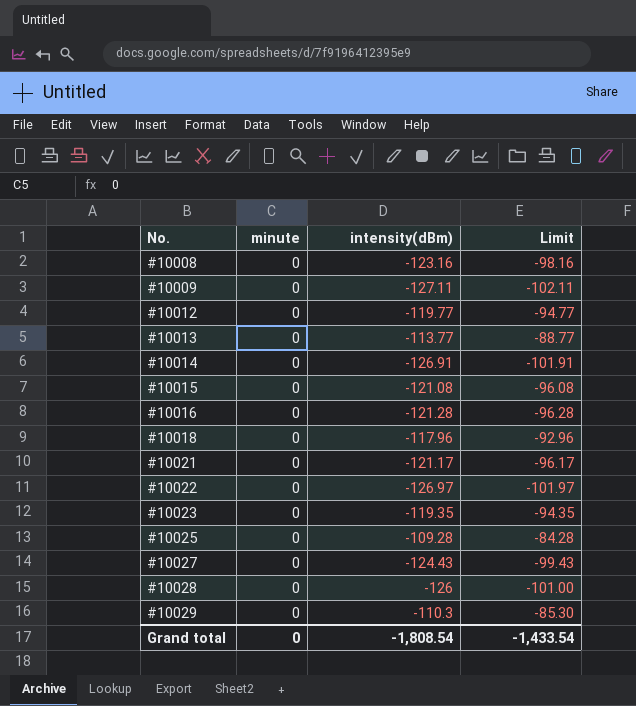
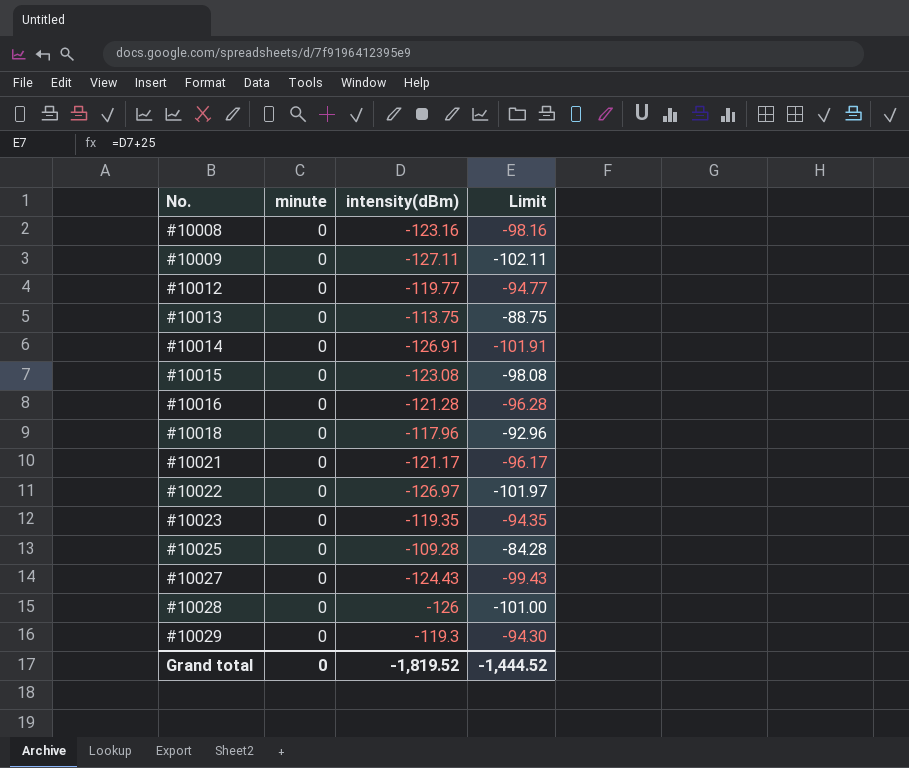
#10013 | intensity(dBm): -113.77 -> -113.75
#10013 | Limit: -88.77 -> -88.75
#10015 | intensity(dBm): -121.08 -> -123.08
#10015 | Limit: -96.08 -> -98.08
#10029 | intensity(dBm): -110.3 -> -119.3
#10029 | Limit: -85.30 -> -94.30
Grand total | intensity(dBm): -1,808.54 -> -1,819.52
Grand total | Limit: -1,433.54 -> -1,444.52

